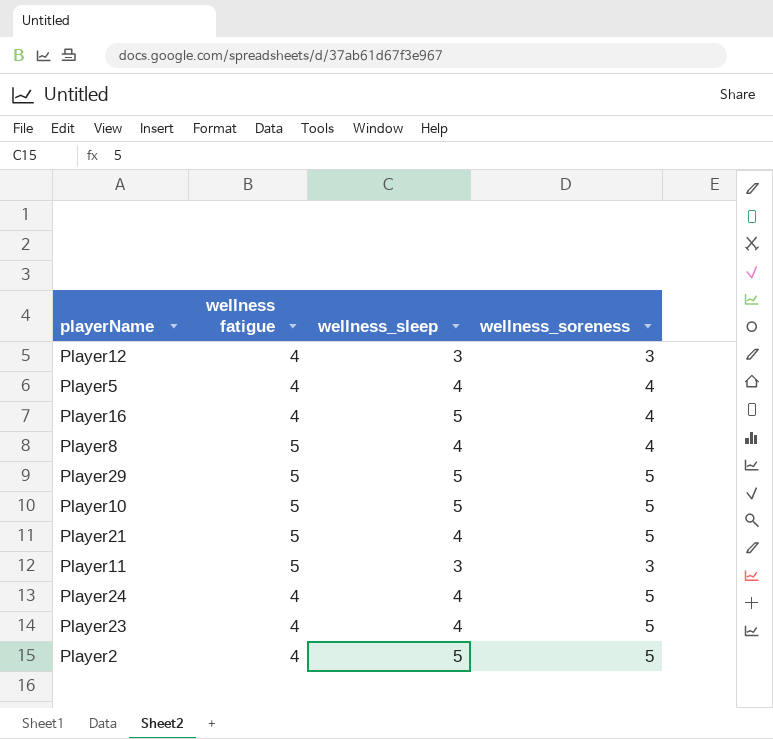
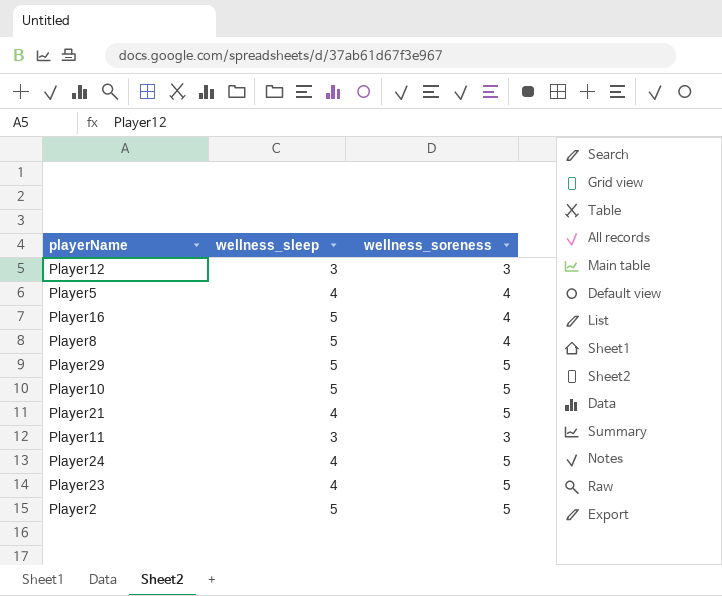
column wellness fatigue | position: 2 -> none
Player8 | wellness_sleep: 4 -> 5

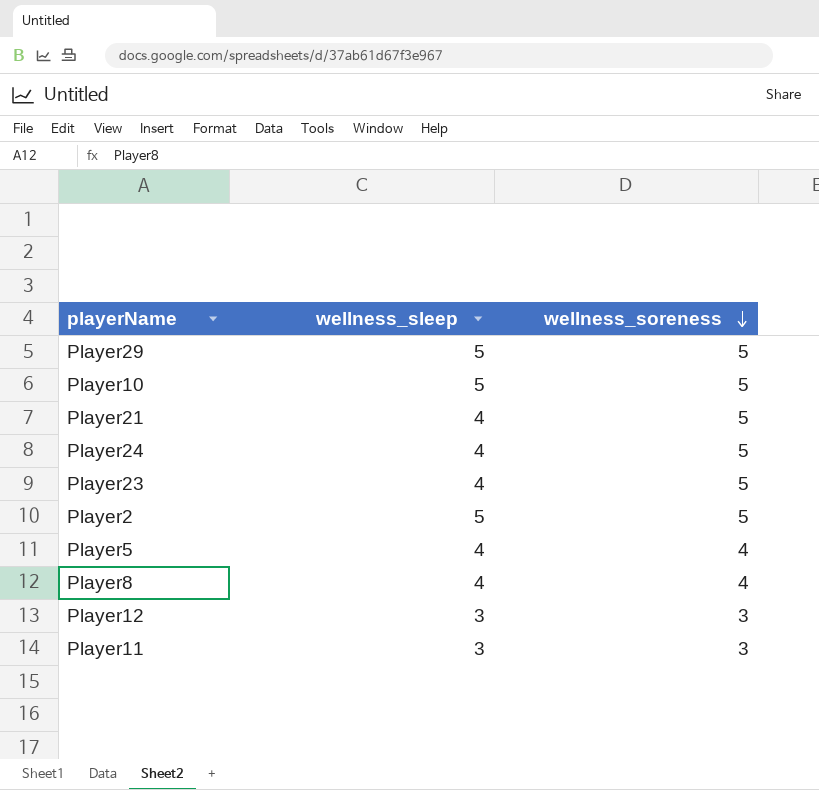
row order: none -> wellness_soreness descending
row Player16: 5 | 4 -> none
Player8 | wellness_sleep: 5 -> 4

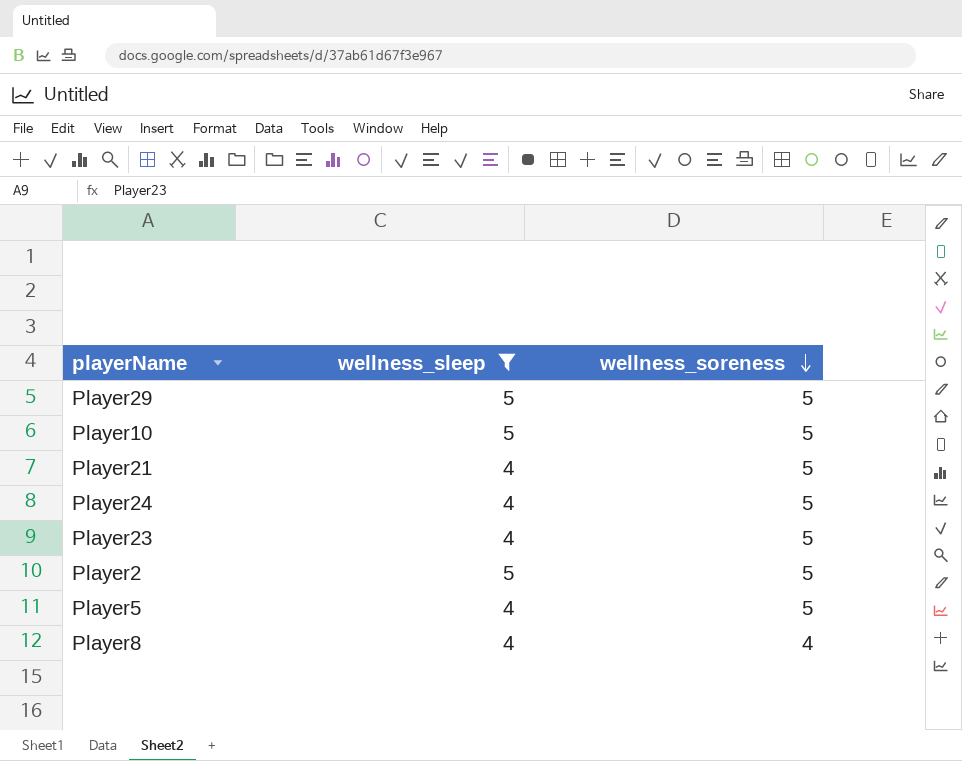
filter: none -> wellness_sleep != 3
Player5 | wellness_soreness: 4 -> 5

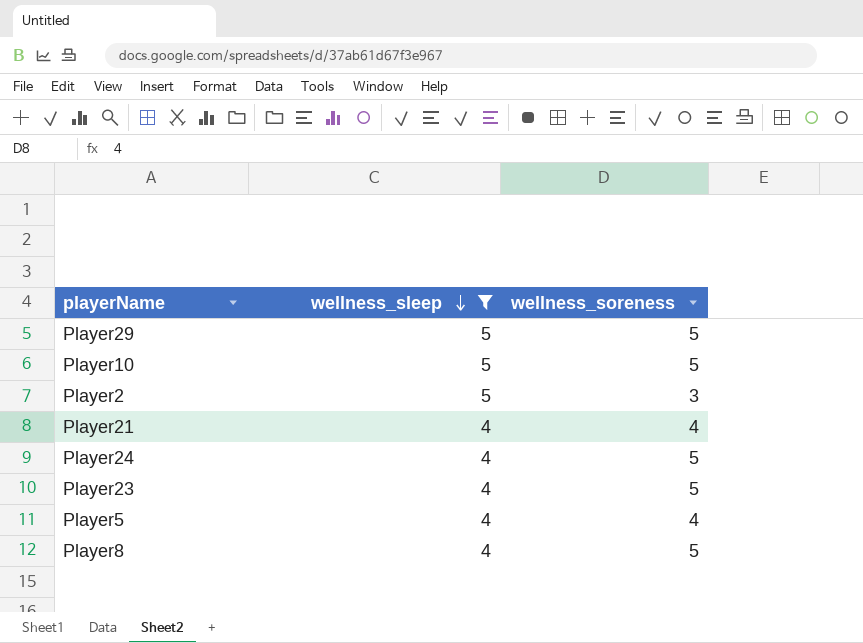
row order: wellness_soreness descending -> wellness_sleep descending
Player2 | wellness_soreness: 5 -> 3
Player21 | wellness_soreness: 5 -> 4
Player5 | wellness_soreness: 5 -> 4
Player8 | wellness_soreness: 4 -> 5

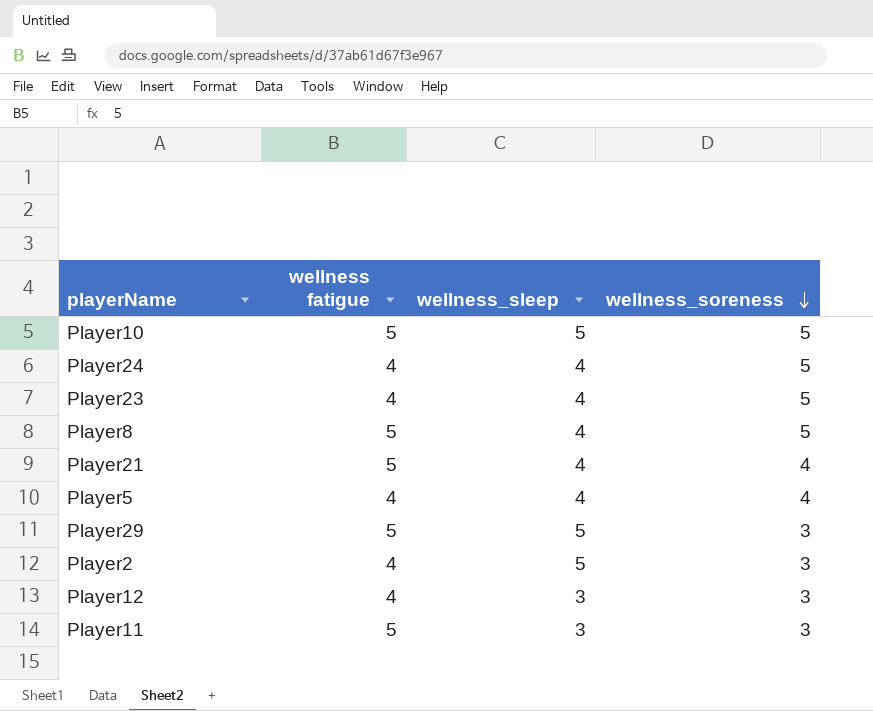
filter: wellness_sleep != 3 -> none
row order: wellness_sleep descending -> wellness_soreness descending
column wellness fatigue | position: none -> 2
Player29 | wellness_soreness: 5 -> 3

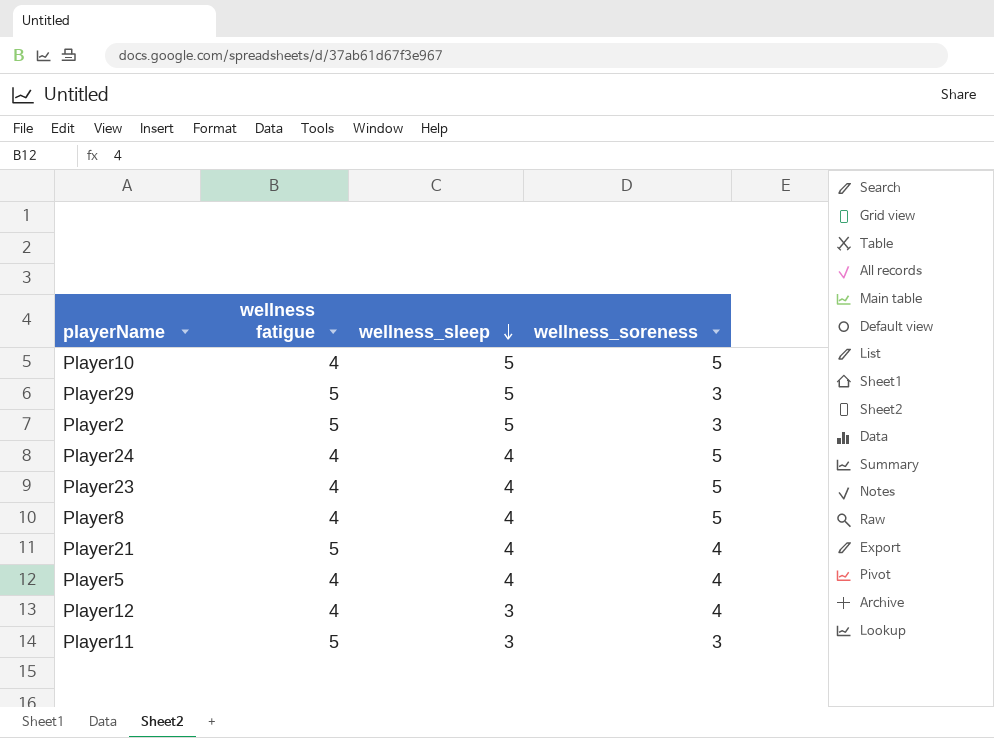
row order: wellness_soreness descending -> wellness_sleep descending
Player10 | wellness fatigue: 5 -> 4
Player2 | wellness fatigue: 4 -> 5
Player8 | wellness fatigue: 5 -> 4
Player12 | wellness_soreness: 3 -> 4

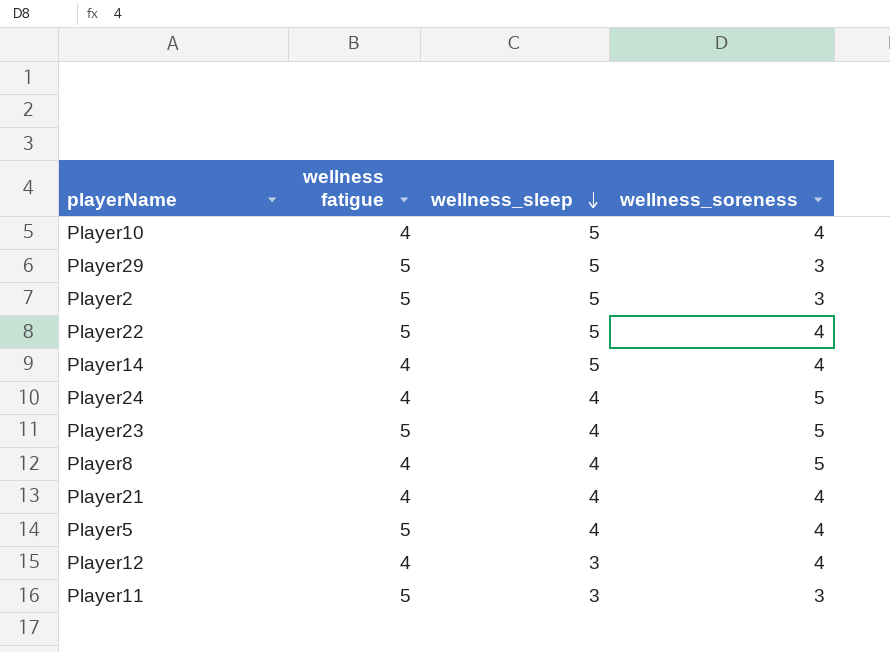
Player10 | wellness_soreness: 5 -> 4
row Player22: none -> 5 | 5 | 4
row Player14: none -> 4 | 5 | 4
Player23 | wellness fatigue: 4 -> 5
Player21 | wellness fatigue: 5 -> 4
Player5 | wellness fatigue: 4 -> 5

